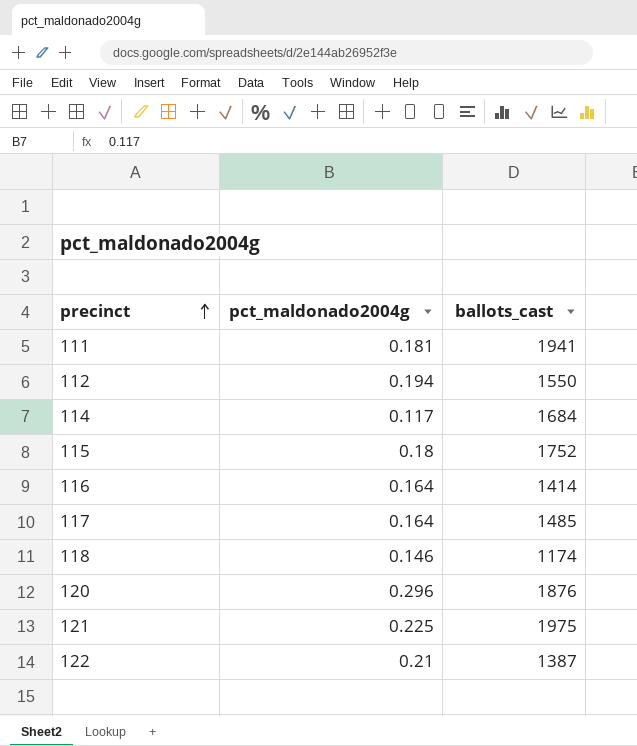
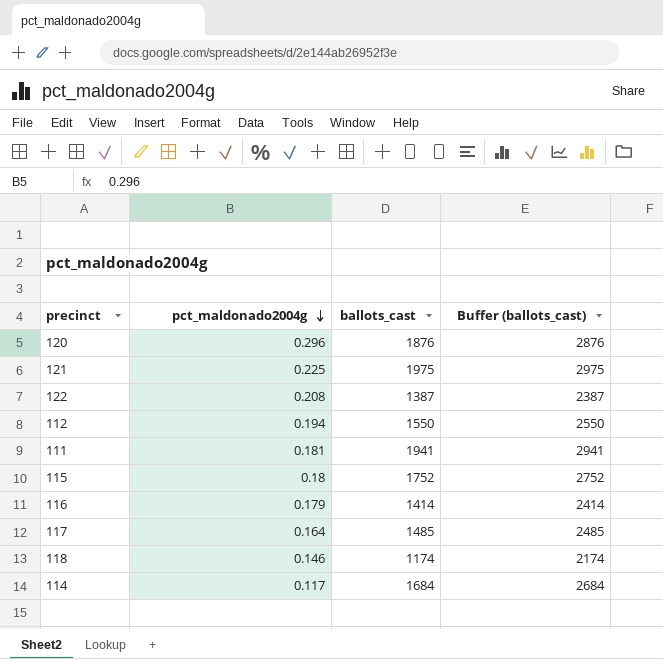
row order: precinct ascending -> pct_maldonado2004g descending
column Buffer (ballots_cast) | formula: none -> [ballots_cast] + 1000
122 | pct_maldonado2004g: 0.21 -> 0.208
116 | pct_maldonado2004g: 0.164 -> 0.179

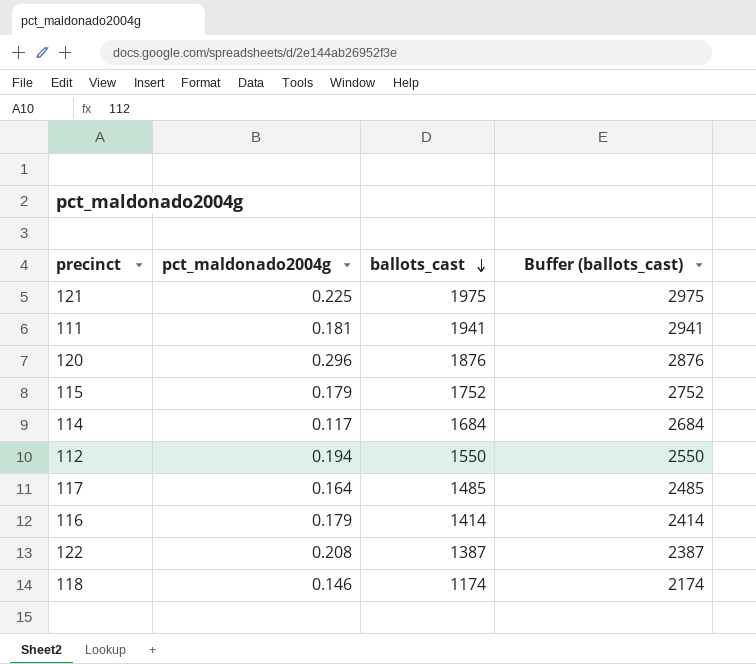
row order: pct_maldonado2004g descending -> ballots_cast descending
115 | pct_maldonado2004g: 0.18 -> 0.179

